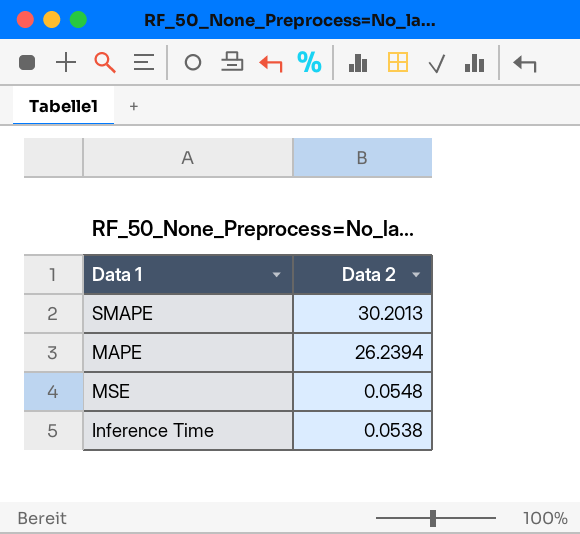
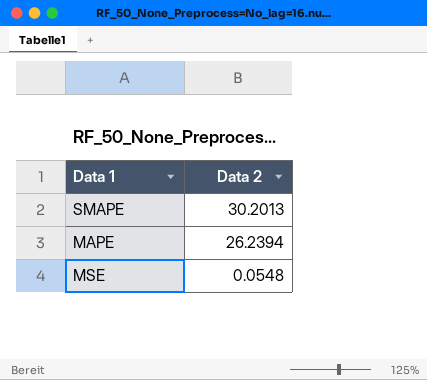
row Inference Time: 0.0538 -> none

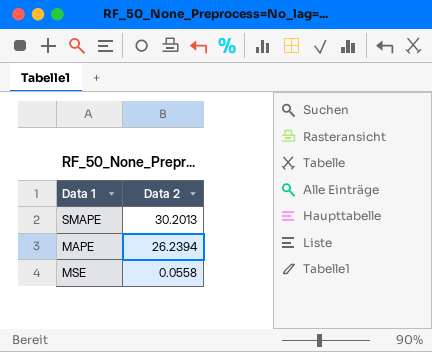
MSE | Data 2: 0.0548 -> 0.0558

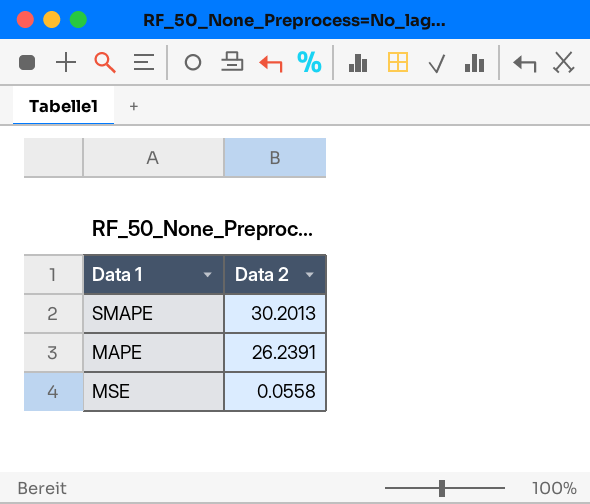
MAPE | Data 2: 26.2394 -> 26.2391

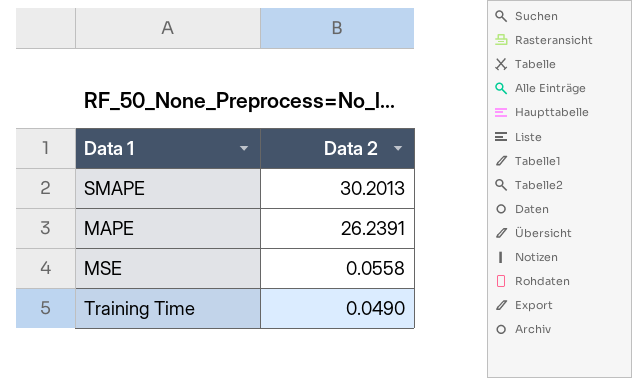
row Training Time: none -> 0.0490

